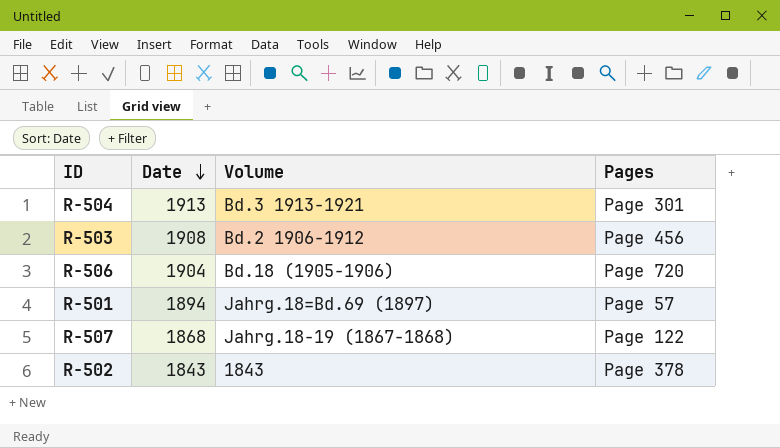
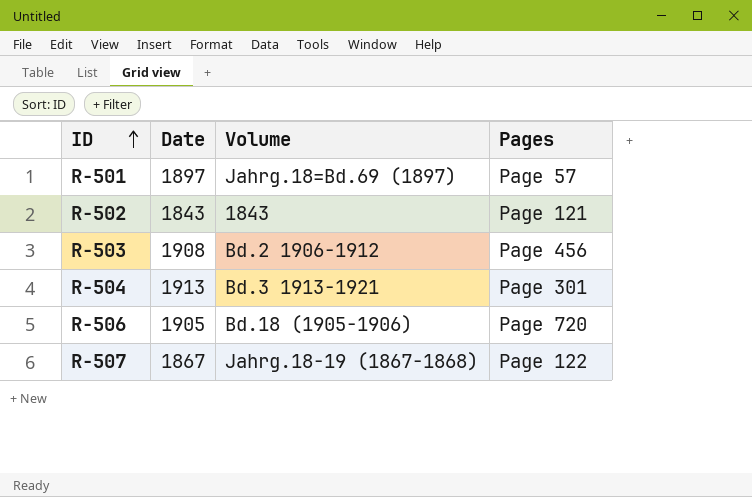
row order: Date descending -> ID ascending
R-501 | Date: 1894 -> 1897
R-502 | Pages: Page 378 -> Page 121
R-506 | Date: 1904 -> 1905
R-507 | Date: 1868 -> 1867

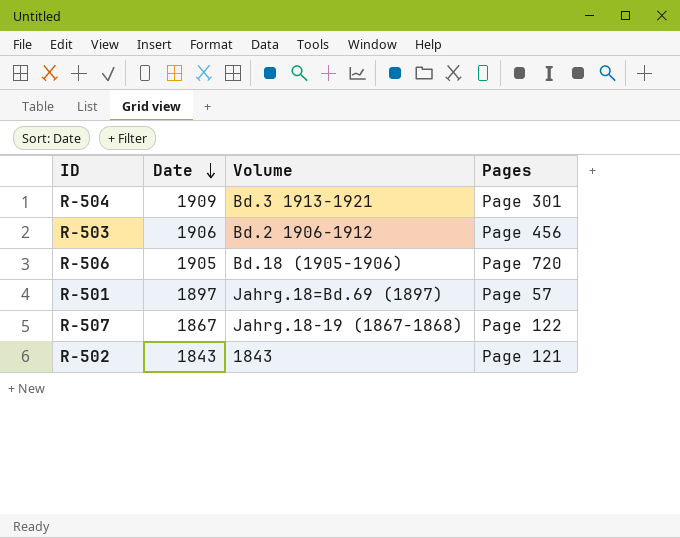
row order: ID ascending -> Date descending
R-504 | Date: 1913 -> 1909
R-503 | Date: 1908 -> 1906

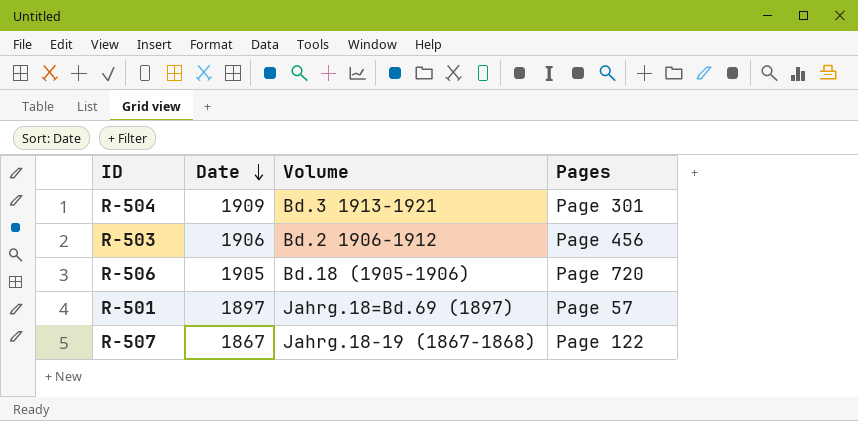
row R-502: 1843 | 1843 | Page 121 -> none

